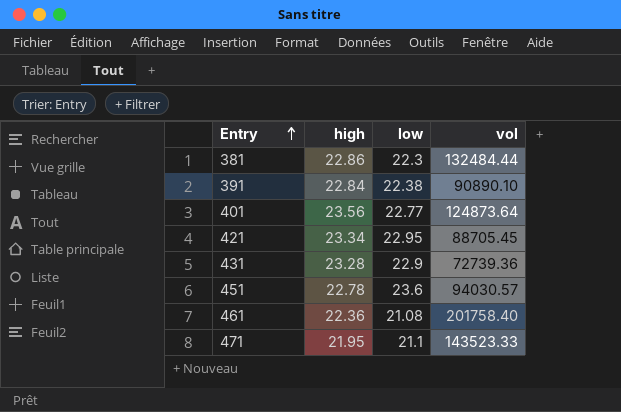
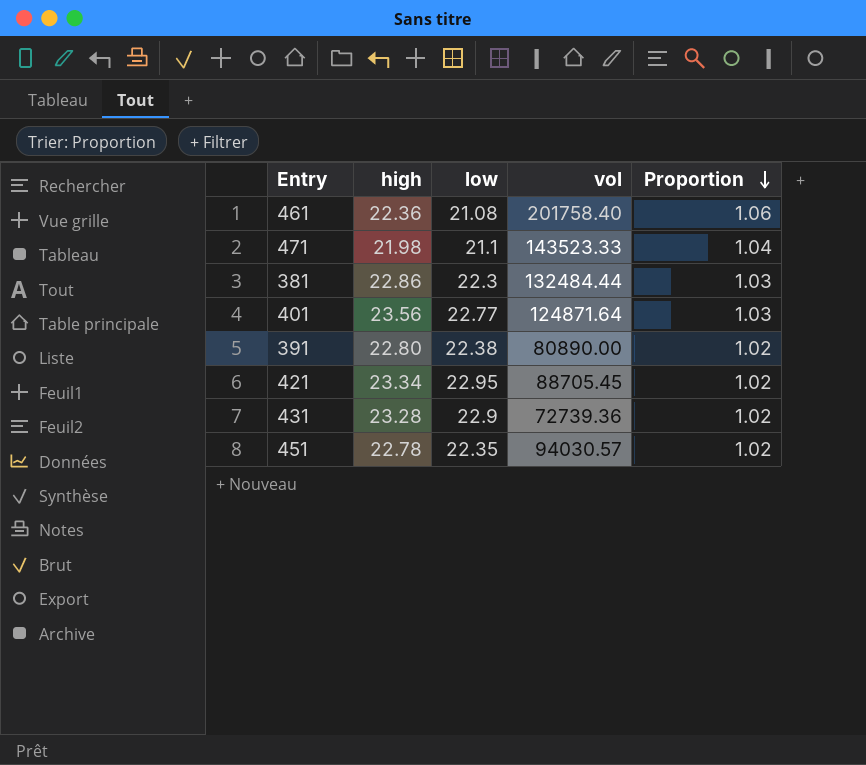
row order: Entry ascending -> Proportion descending
column Proportion | formula: none -> [high] / [low]
471 | high: 21.95 -> 21.98
401 | vol: 124873.64 -> 124871.64
391 | high: 22.84 -> 22.80
391 | vol: 90890.10 -> 80890.00
451 | low: 23.6 -> 22.35

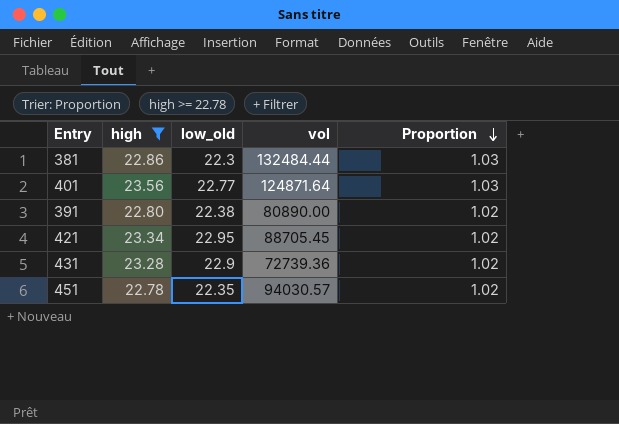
filter: none -> high >= 22.78
column name: low -> low_old

